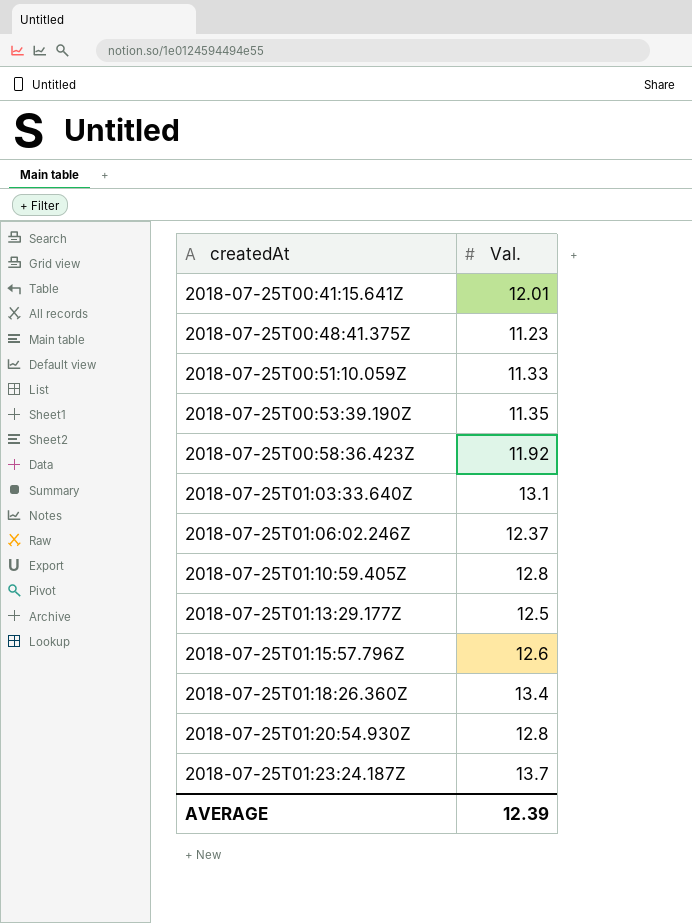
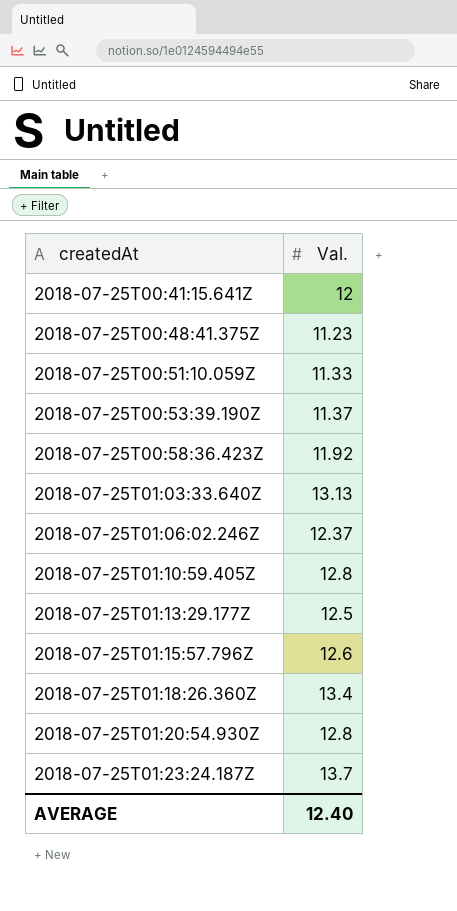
2018-07-25T00:41:15.641Z | Val.: 12.01 -> 12
2018-07-25T00:53:39.190Z | Val.: 11.35 -> 11.37
2018-07-25T01:03:33.640Z | Val.: 13.1 -> 13.13
AVERAGE | Val.: 12.39 -> 12.40

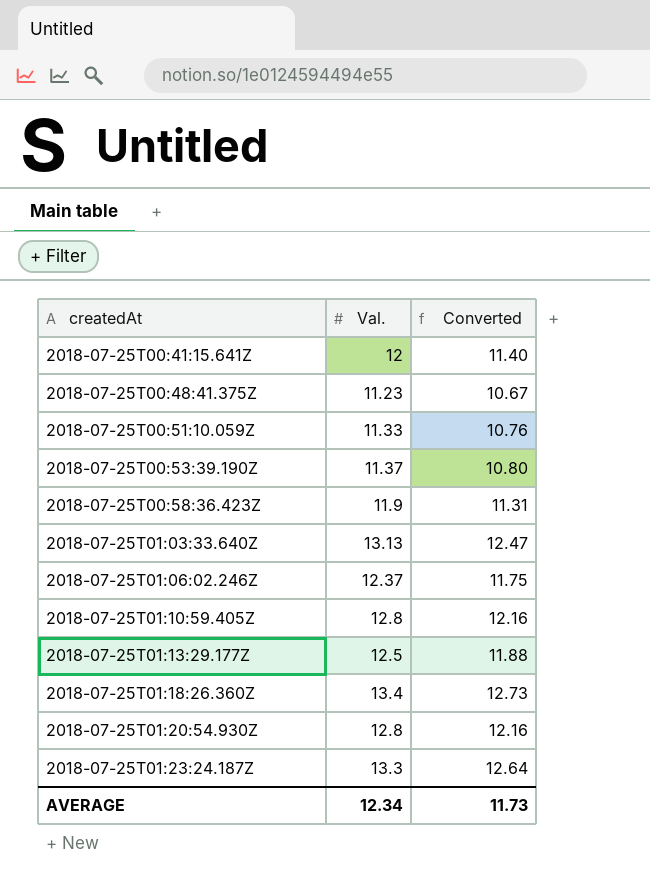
column Converted | formula: none -> [Val.] * 0.95
row 2018-07-25T01:15:57.796Z: 12.6 -> none
2018-07-25T00:58:36.423Z | Val.: 11.92 -> 11.9
2018-07-25T01:23:24.187Z | Val.: 13.7 -> 13.3
AVERAGE | Val.: 12.40 -> 12.34

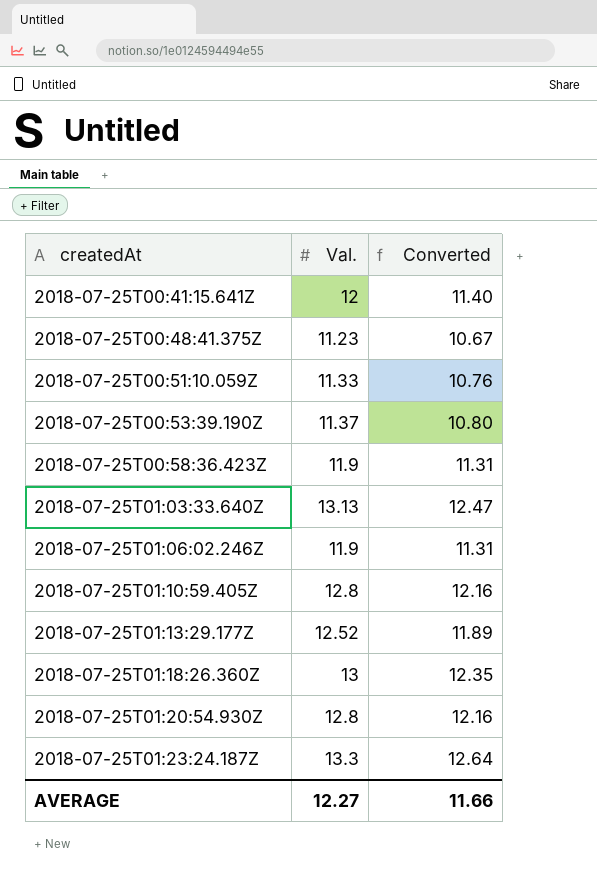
2018-07-25T01:06:02.246Z | Val.: 12.37 -> 11.9
2018-07-25T01:06:02.246Z | Converted: 11.75 -> 11.31
2018-07-25T01:13:29.177Z | Val.: 12.5 -> 12.52
2018-07-25T01:13:29.177Z | Converted: 11.88 -> 11.89
2018-07-25T01:18:26.360Z | Val.: 13.4 -> 13
2018-07-25T01:18:26.360Z | Converted: 12.73 -> 12.35
AVERAGE | Val.: 12.34 -> 12.27
AVERAGE | Converted: 11.73 -> 11.66

